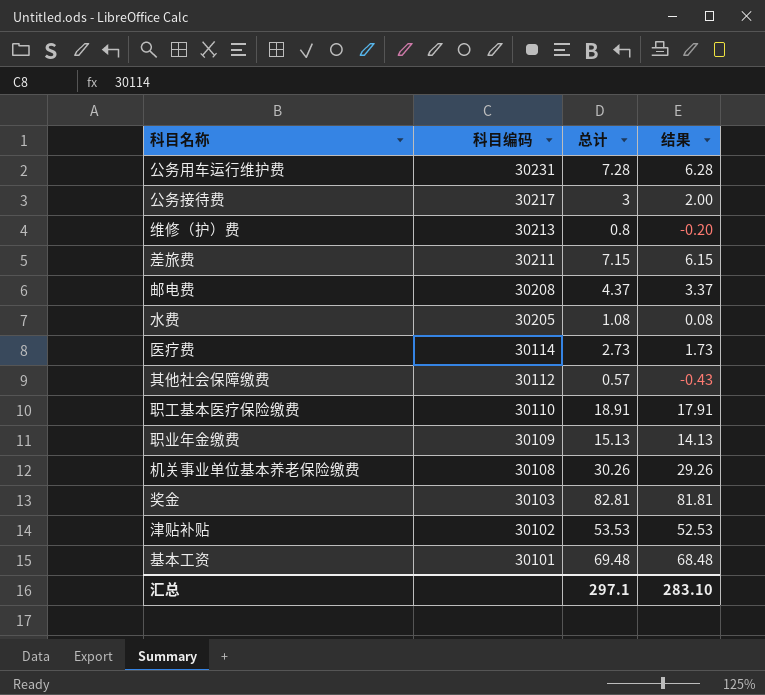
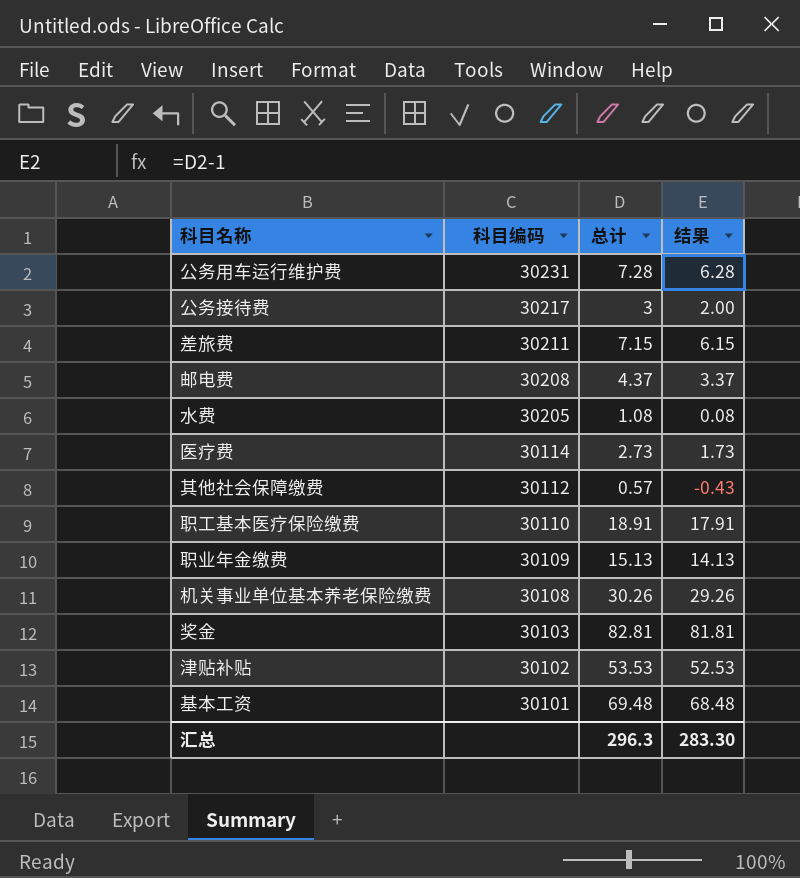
row 维修（护）费: 30213 | 0.8 | -0.20 -> none
汇总 | 总计: 297.1 -> 296.3
汇总 | 结果: 283.10 -> 283.30

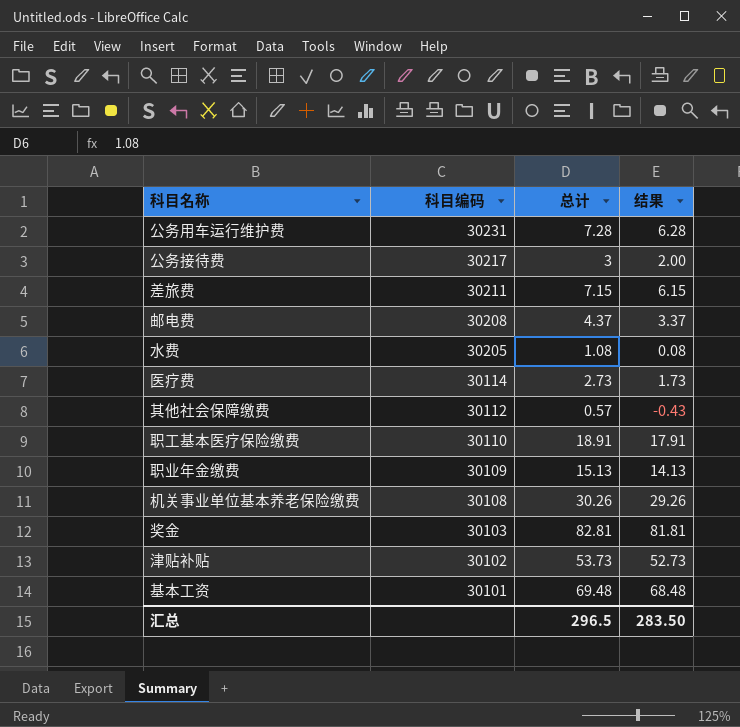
津贴补贴 | 总计: 53.53 -> 53.73
津贴补贴 | 结果: 52.53 -> 52.73
汇总 | 总计: 296.3 -> 296.5
汇总 | 结果: 283.30 -> 283.50

